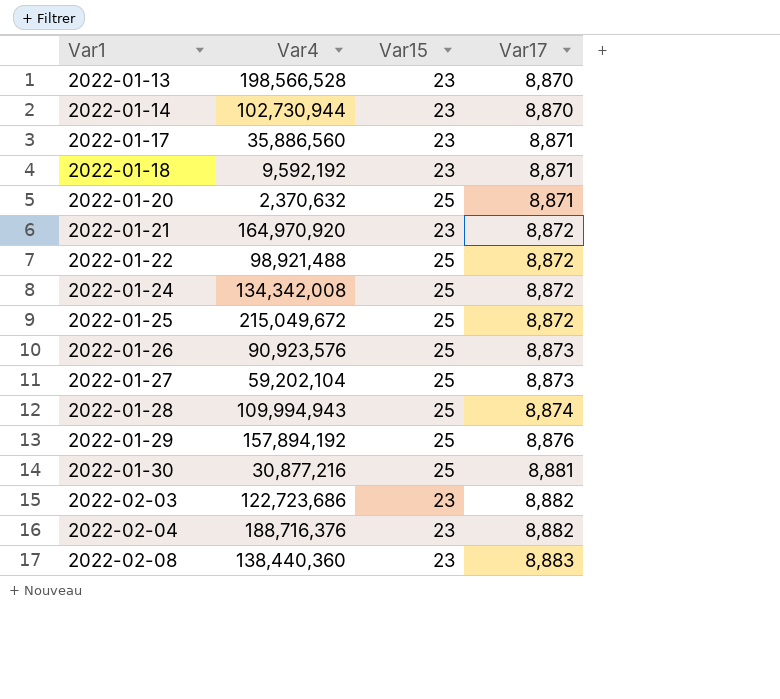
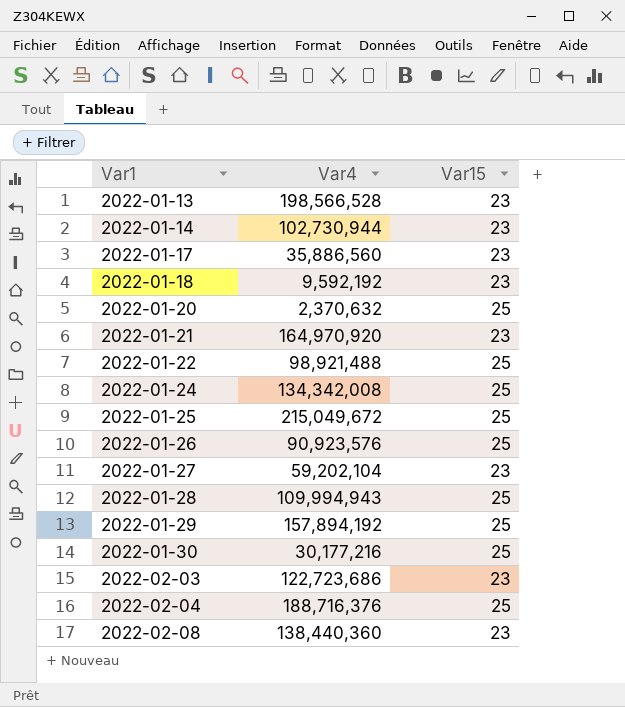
column Var17 | position: 4 -> none
2022-01-27 | Var15: 25 -> 23
2022-01-30 | Var4: 30,877,216 -> 30,177,216
2022-02-04 | Var15: 23 -> 25

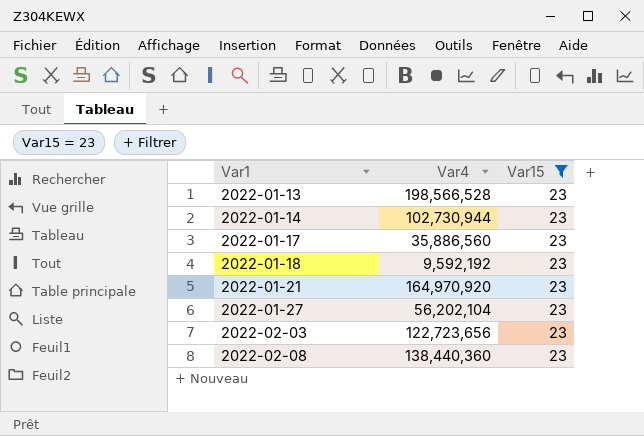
filter: none -> Var15 = 23
2022-01-27 | Var4: 59,202,104 -> 56,202,104
2022-02-03 | Var4: 122,723,686 -> 122,723,656

